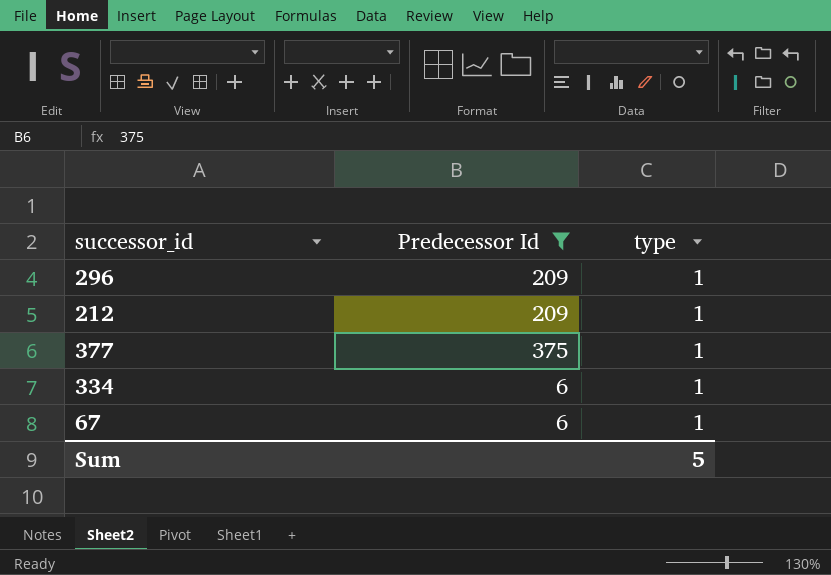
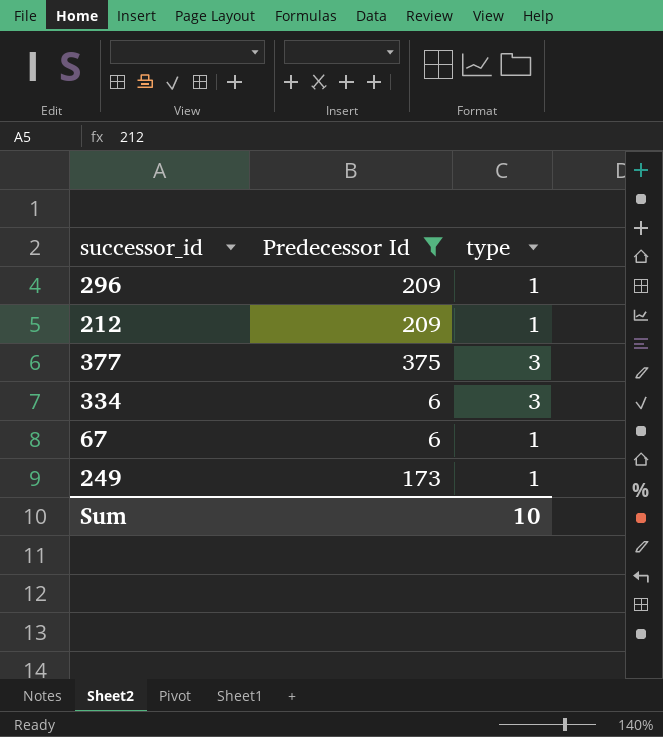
377 | type: 1 -> 3
334 | type: 1 -> 3
row 249: none -> 173 | 1
Sum | type: 5 -> 10

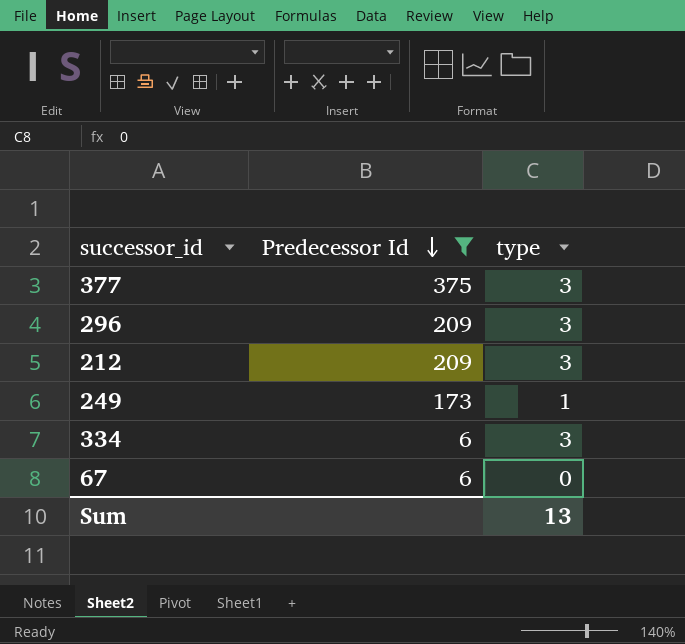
row order: none -> Predecessor Id descending
296 | type: 1 -> 3
212 | type: 1 -> 3
67 | type: 1 -> 0
Sum | type: 10 -> 13

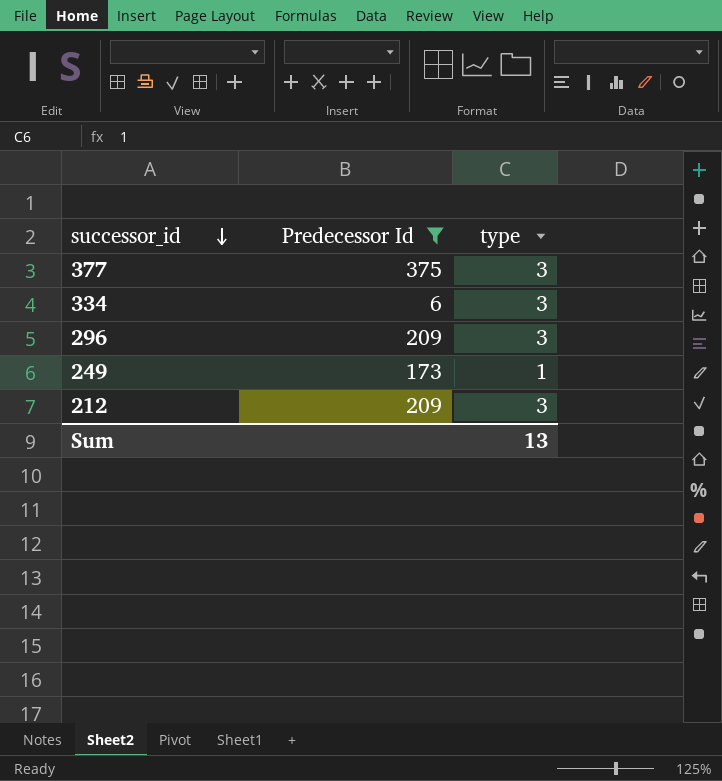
row order: Predecessor Id descending -> successor_id descending
row 67: 6 | 0 -> none

